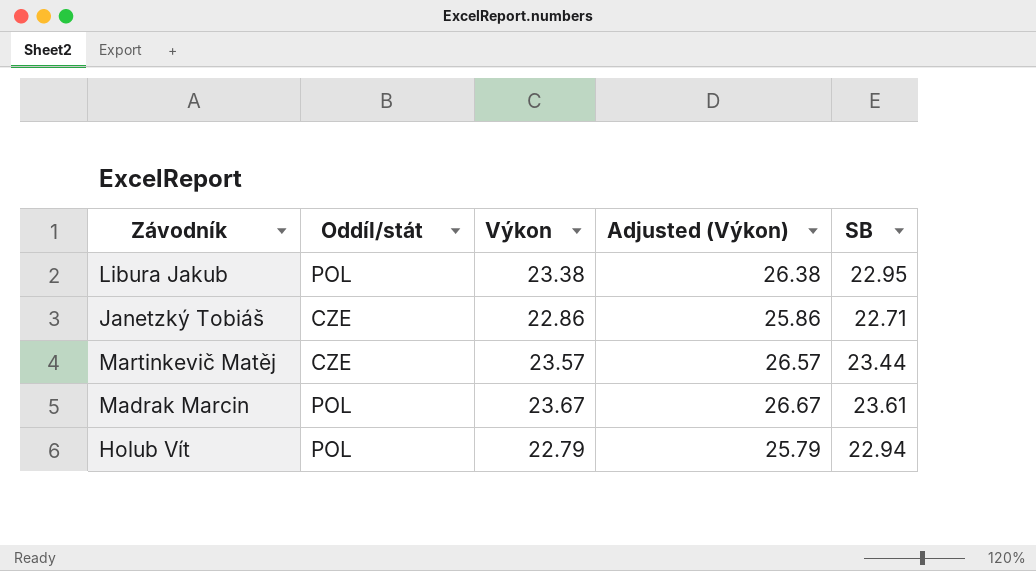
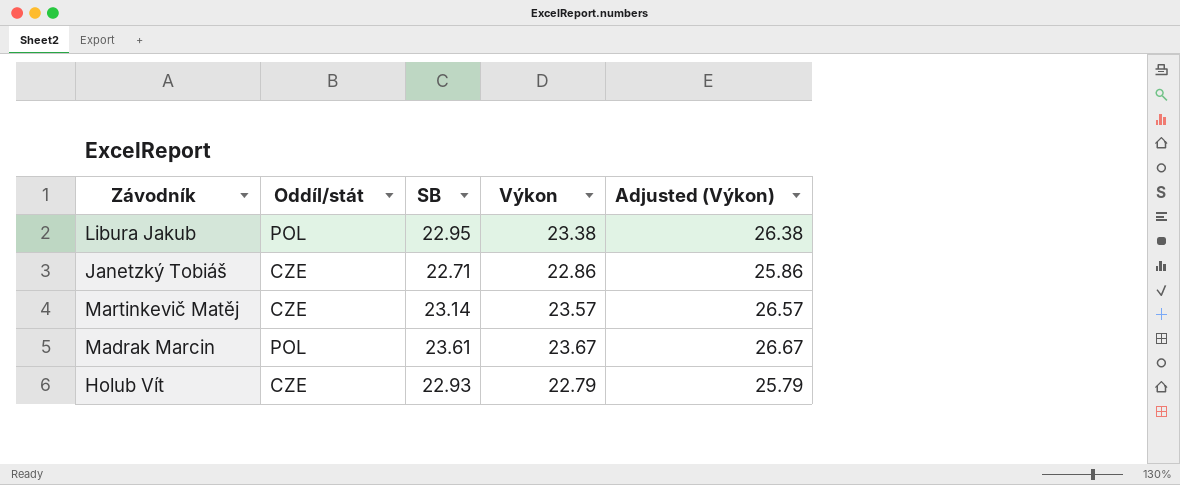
column SB | position: 5 -> 3
Martinkevič Matěj | SB: 23.44 -> 23.14
Holub Vít | Oddíl/stát: POL -> CZE
Holub Vít | SB: 22.94 -> 22.93

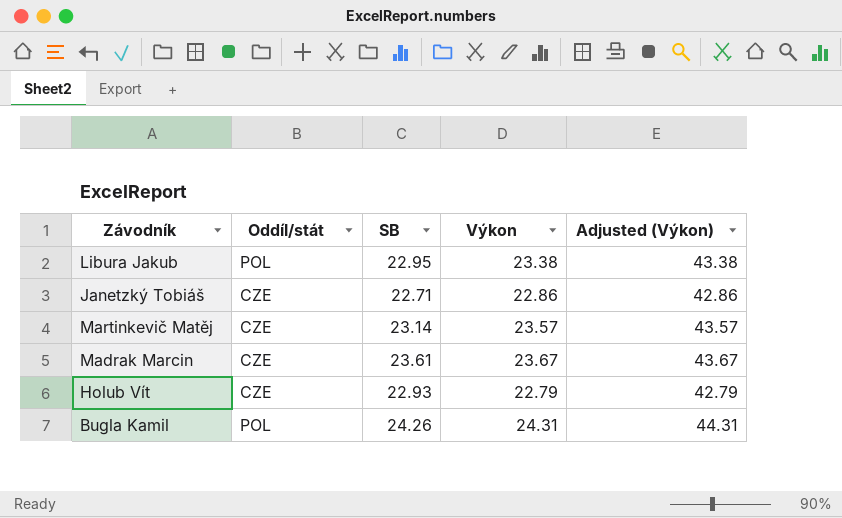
column Adjusted (Výkon) | formula: [Výkon] + 3 -> [Výkon] + 20
Madrak Marcin | Oddíl/stát: POL -> CZE
row Bugla Kamil: none -> POL | 24.26 | 24.31 | 44.31

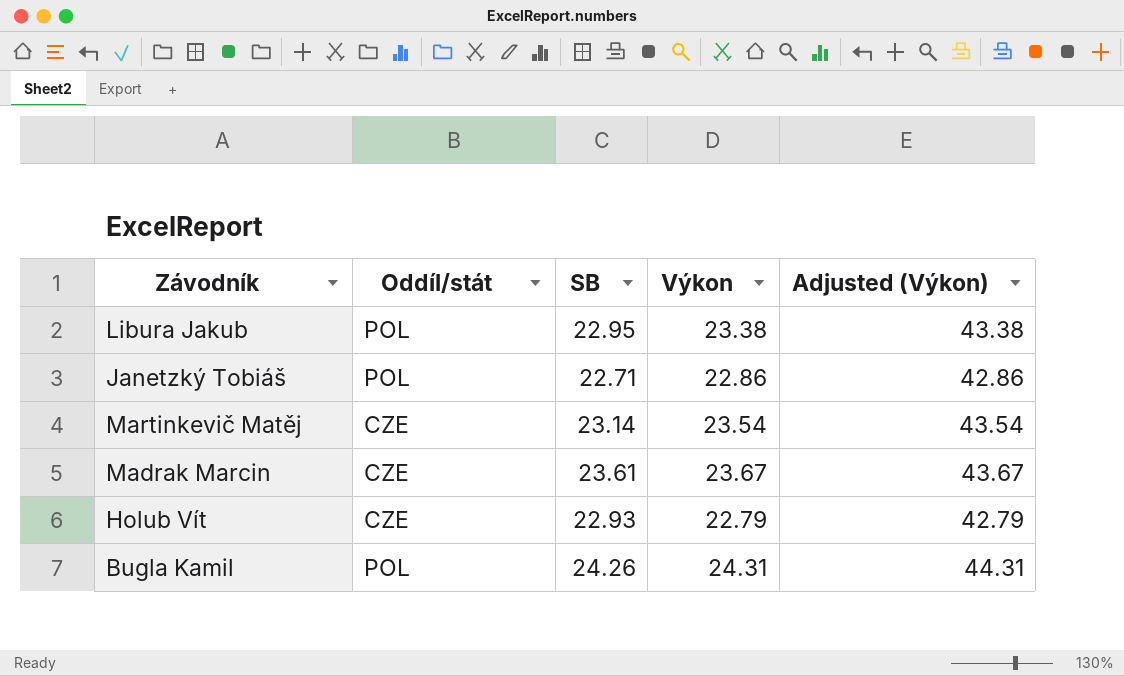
Janetzký Tobiáš | Oddíl/stát: CZE -> POL
Martinkevič Matěj | Výkon: 23.57 -> 23.54
Martinkevič Matěj | Adjusted (Výkon): 43.57 -> 43.54

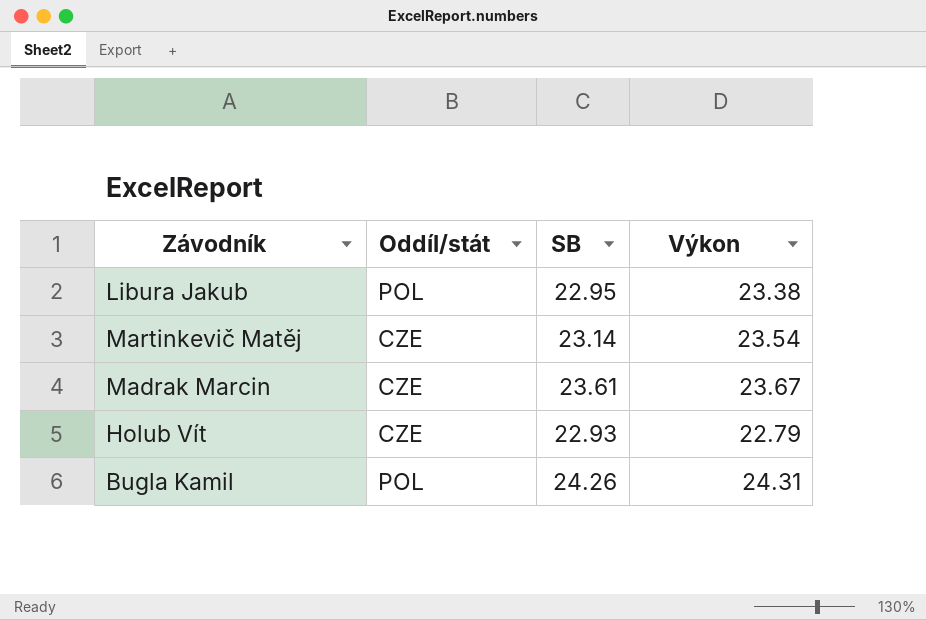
column Adjusted (Výkon) | formula: [Výkon] + 20 -> none
row Janetzký Tobiáš: POL | 22.71 | 22.86 | 42.86 -> none

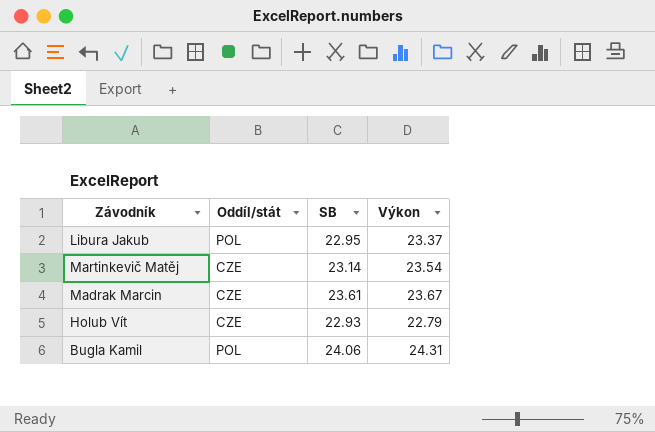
Libura Jakub | Výkon: 23.38 -> 23.37
Bugla Kamil | SB: 24.26 -> 24.06

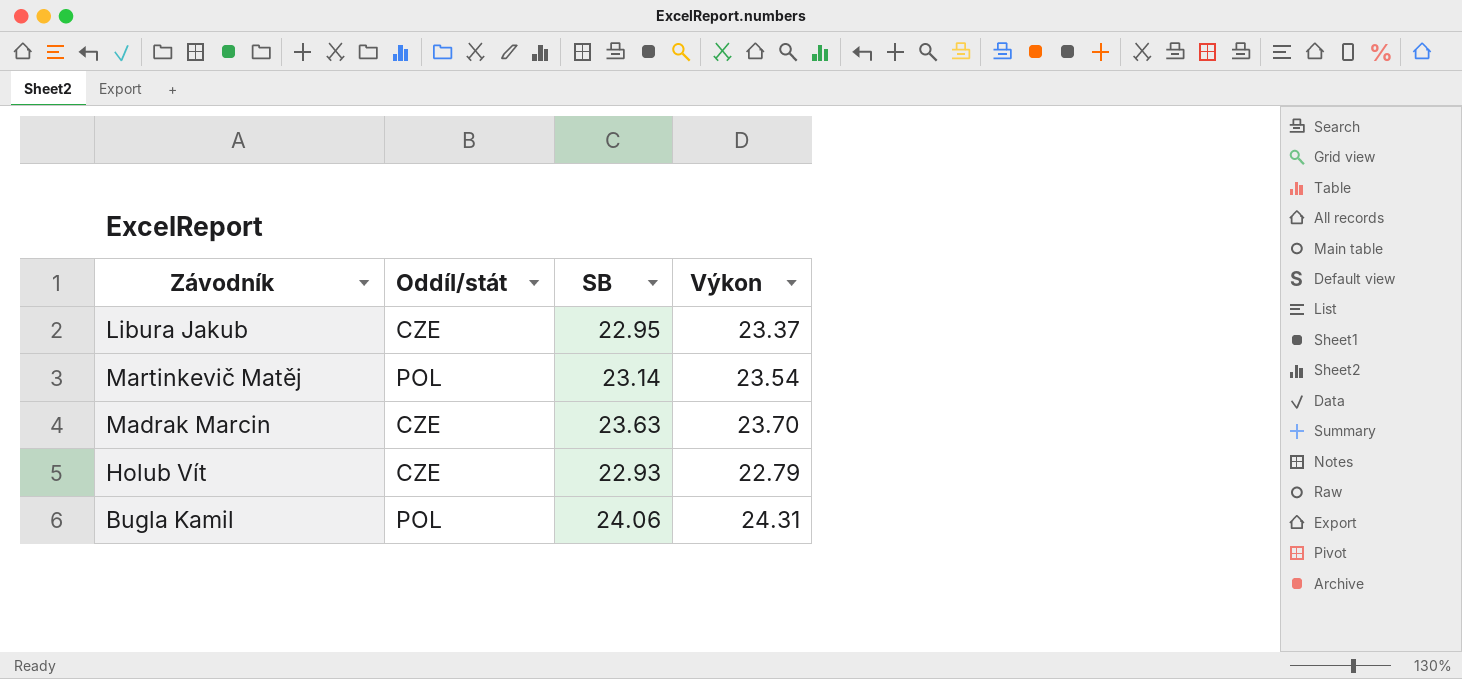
Libura Jakub | Oddíl/stát: POL -> CZE
Martinkevič Matěj | Oddíl/stát: CZE -> POL
Madrak Marcin | SB: 23.61 -> 23.63
Madrak Marcin | Výkon: 23.67 -> 23.70

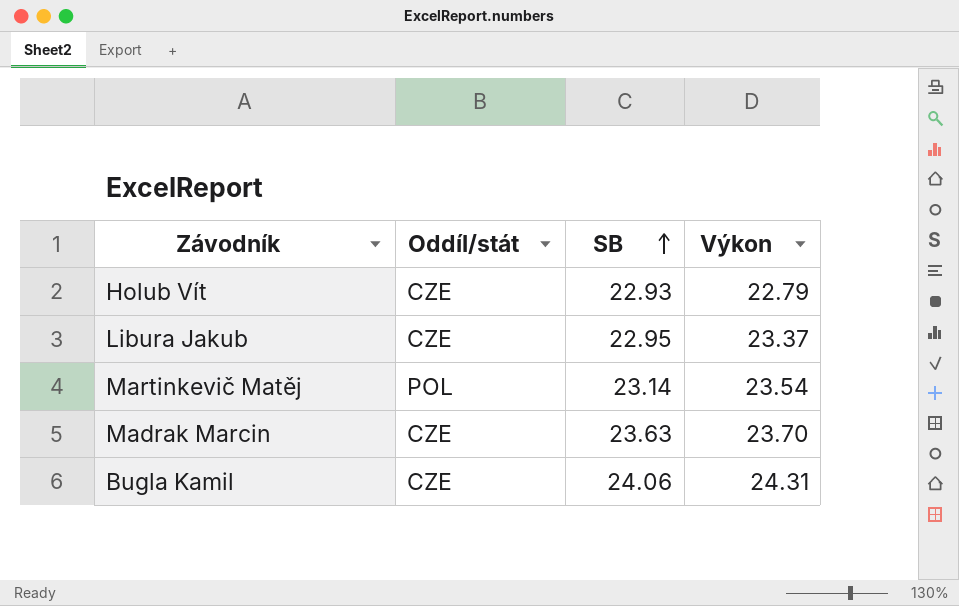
row order: none -> SB ascending
Bugla Kamil | Oddíl/stát: POL -> CZE

